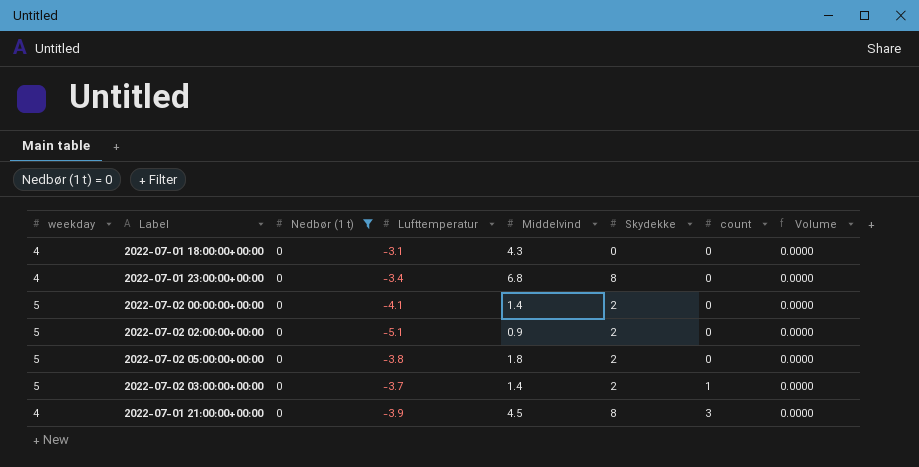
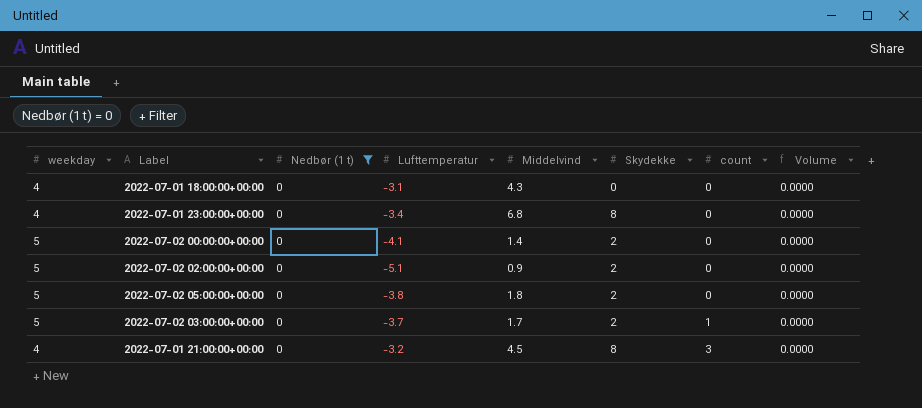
2022-07-02 03:00:00+00:00 | Middelvind: 1.4 -> 1.7
2022-07-01 21:00:00+00:00 | Lufttemperatur: -3.9 -> -3.2

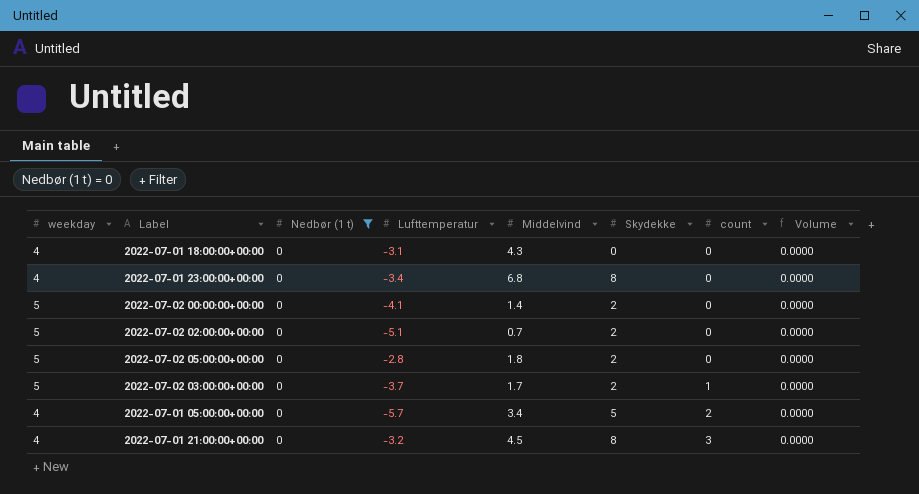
2022-07-02 02:00:00+00:00 | Middelvind: 0.9 -> 0.7
2022-07-02 05:00:00+00:00 | Lufttemperatur: -3.8 -> -2.8
row 2022-07-01 05:00:00+00:00: none -> 4 | 0 | -5.7 | 3.4 | 5 | 2 | 0.0000

